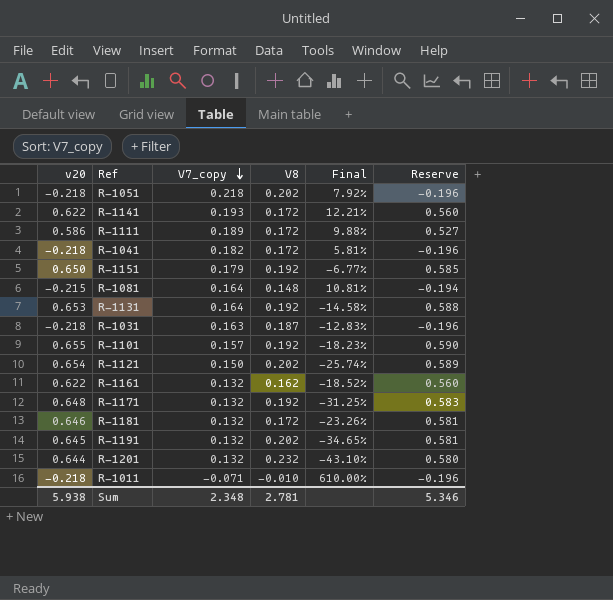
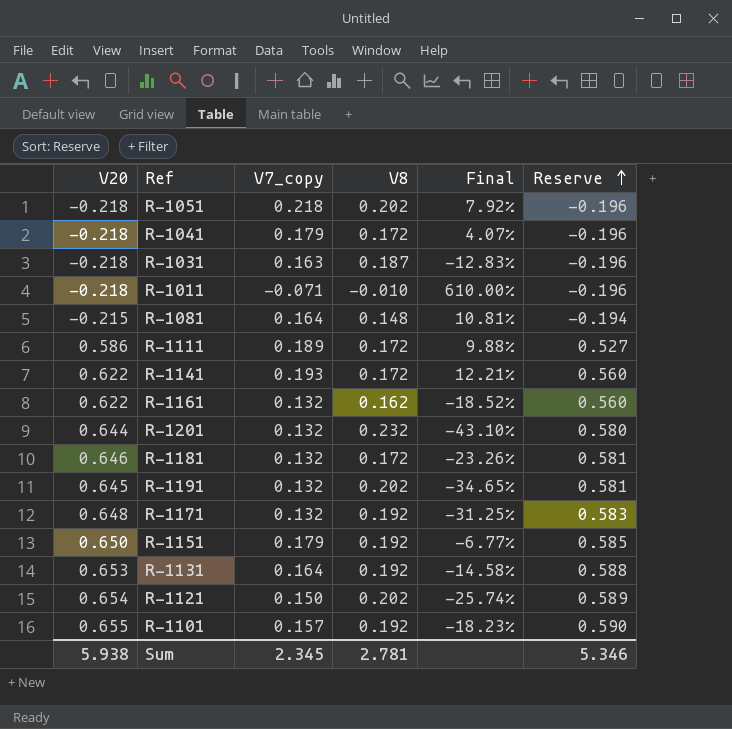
row order: V7_copy descending -> Reserve ascending
column name: v20 -> V20
R-1041 | V7_copy: 0.182 -> 0.179
R-1041 | Final: 5.81% -> 4.07%
Sum | V7_copy: 2.348 -> 2.345

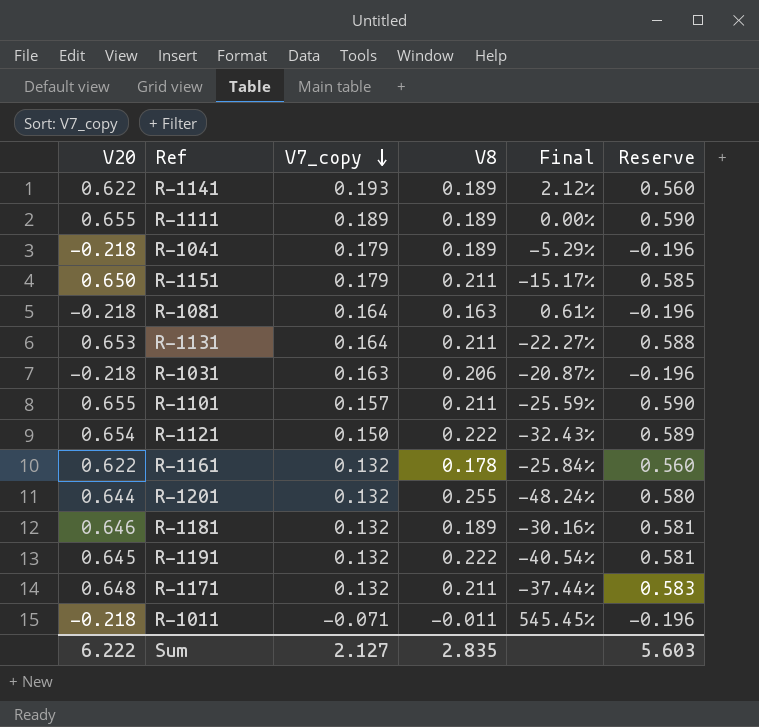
row order: Reserve ascending -> V7_copy descending
row R-1051: -0.218 | 0.218 | 0.202 | 7.92% | -0.196 -> none
R-1141 | V8: 0.172 -> 0.189
R-1141 | Final: 12.21% -> 2.12%
R-1111 | V20: 0.586 -> 0.655
R-1111 | V8: 0.172 -> 0.189
R-1111 | Final: 9.88% -> 0.00%
R-1111 | Reserve: 0.527 -> 0.590
R-1041 | V8: 0.172 -> 0.189
R-1041 | Final: 4.07% -> -5.29%
R-1151 | V8: 0.192 -> 0.211
R-1151 | Final: -6.77% -> -15.17%
R-1081 | V20: -0.215 -> -0.218
R-1081 | V8: 0.148 -> 0.163
R-1081 | Final: 10.81% -> 0.61%
R-1081 | Reserve: -0.194 -> -0.196
R-1131 | V8: 0.192 -> 0.211
R-1131 | Final: -14.58% -> -22.27%
R-1031 | V8: 0.187 -> 0.206
R-1031 | Final: -12.83% -> -20.87%
R-1101 | V8: 0.192 -> 0.211
R-1101 | Final: -18.23% -> -25.59%
R-1121 | V8: 0.202 -> 0.222
R-1121 | Final: -25.74% -> -32.43%
R-1161 | V8: 0.162 -> 0.178
R-1161 | Final: -18.52% -> -25.84%
R-1201 | V8: 0.232 -> 0.255
R-1201 | Final: -43.10% -> -48.24%
R-1181 | V8: 0.172 -> 0.189
R-1181 | Final: -23.26% -> -30.16%
R-1191 | V8: 0.202 -> 0.222
R-1191 | Final: -34.65% -> -40.54%
R-1171 | V8: 0.192 -> 0.211
R-1171 | Final: -31.25% -> -37.44%
R-1011 | V8: -0.010 -> -0.011
R-1011 | Final: 610.00% -> 545.45%
Sum | V20: 5.938 -> 6.222
Sum | V7_copy: 2.345 -> 2.127
Sum | V8: 2.781 -> 2.835
Sum | Reserve: 5.346 -> 5.603

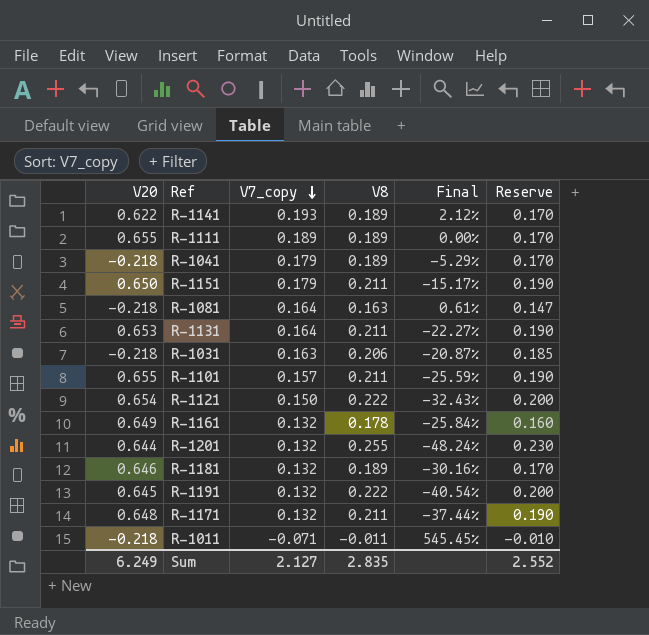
column Reserve | formula: [V20] * 0.9 -> [V8] * 0.9
R-1161 | V20: 0.622 -> 0.649
Sum | V20: 6.222 -> 6.249
Sum | Reserve: 5.603 -> 2.552

